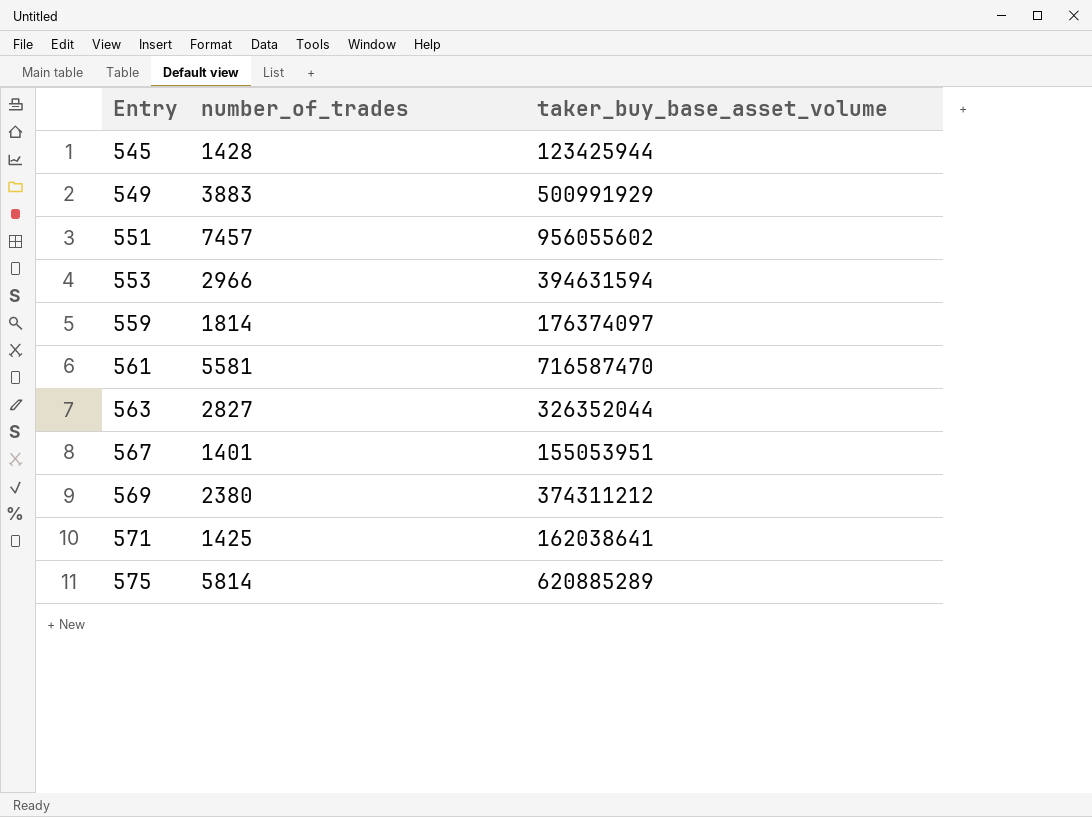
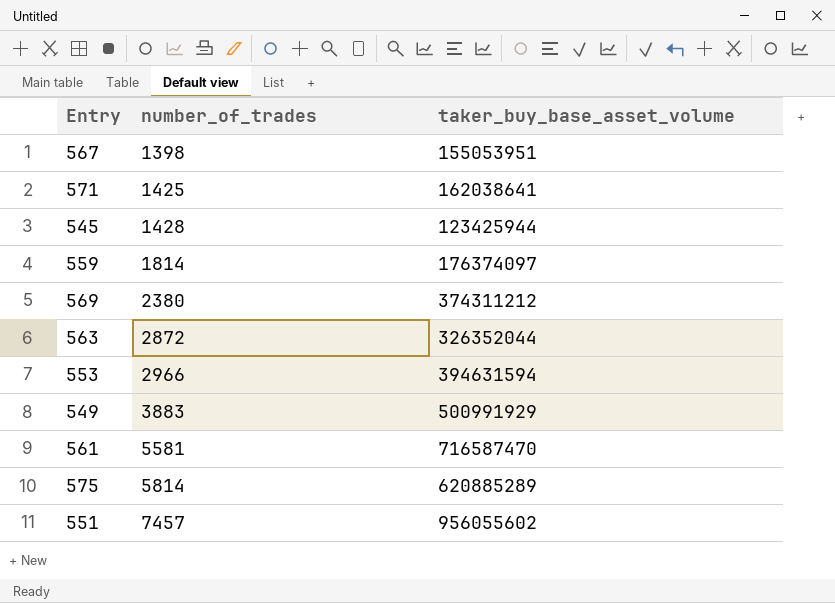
row order: Entry ascending -> number_of_trades ascending
567 | number_of_trades: 1401 -> 1398
563 | number_of_trades: 2827 -> 2872

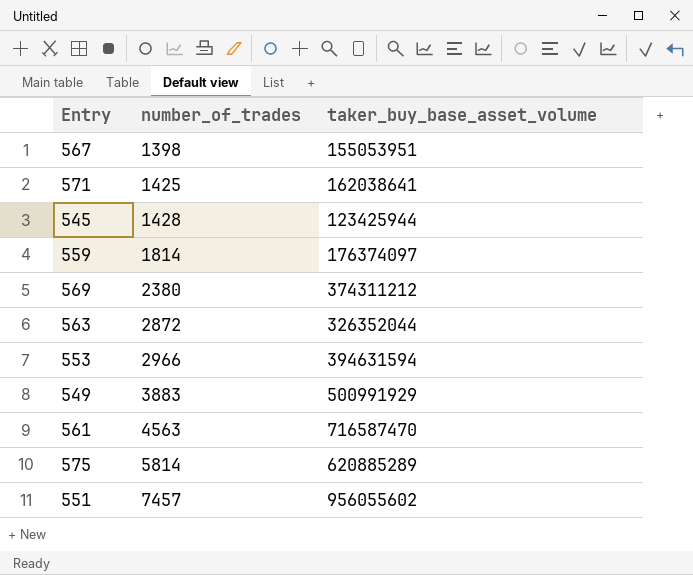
561 | number_of_trades: 5581 -> 4563

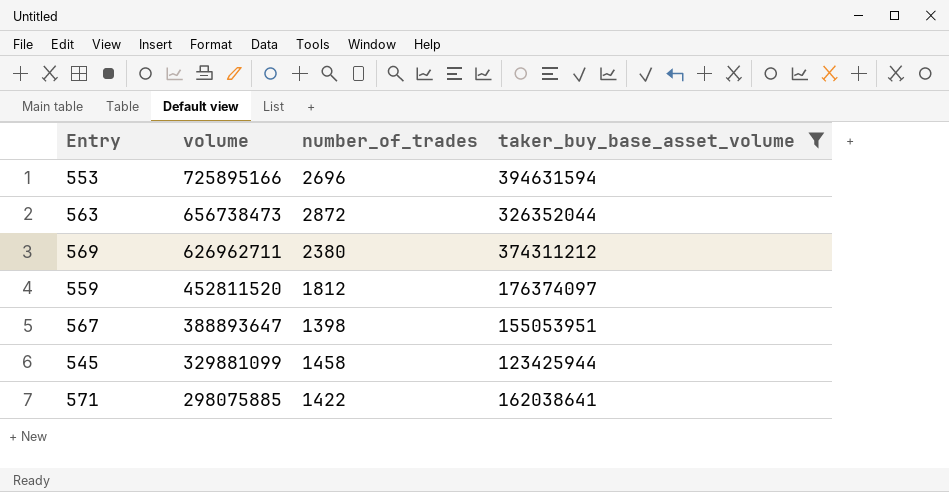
filter: none -> taker_buy_base_asset_volume <= 394631594
row order: number_of_trades ascending -> volume descending
column volume | position: none -> 2
553 | number_of_trades: 2966 -> 2696
559 | number_of_trades: 1814 -> 1812
545 | number_of_trades: 1428 -> 1458
571 | number_of_trades: 1425 -> 1422

